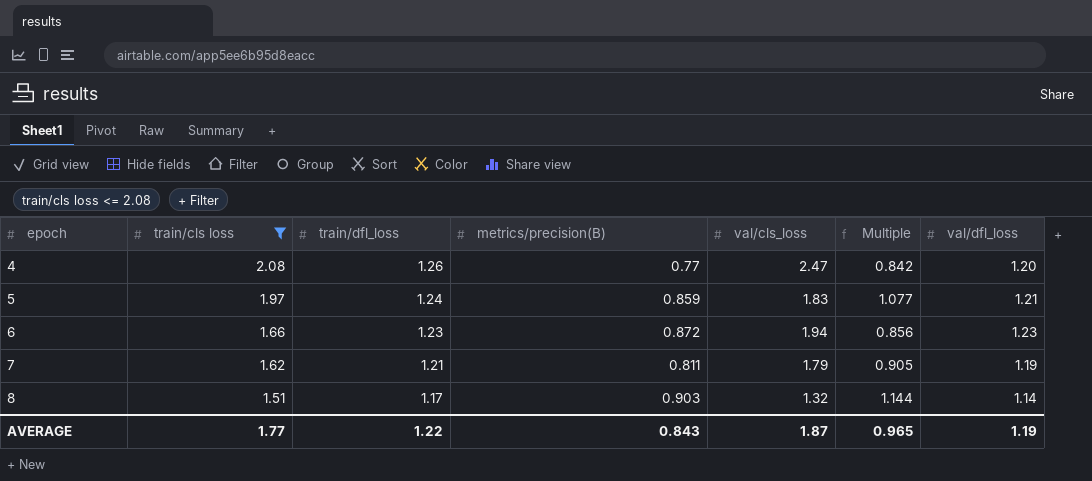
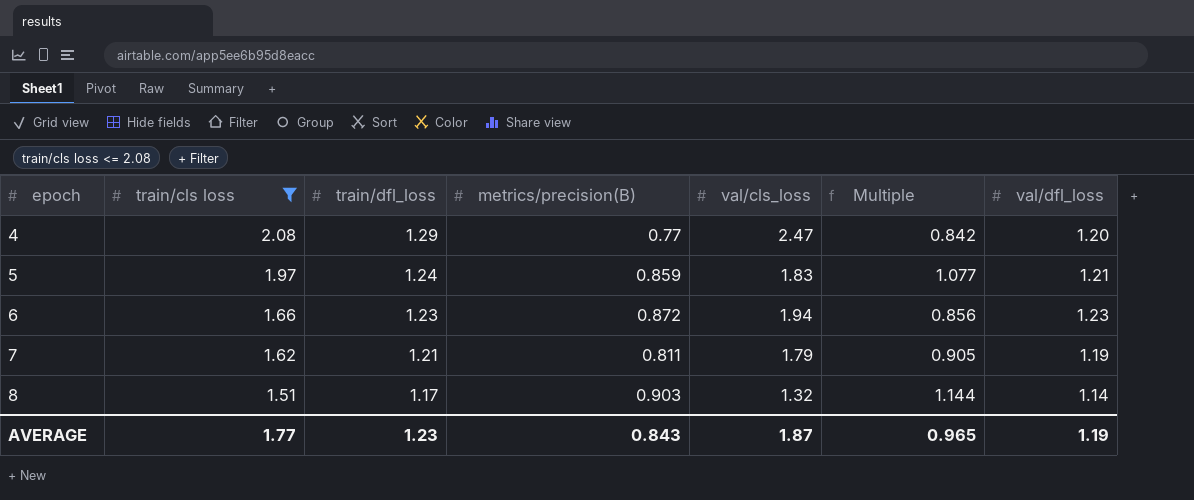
4 | train/dfl_loss: 1.26 -> 1.29
AVERAGE | train/dfl_loss: 1.22 -> 1.23

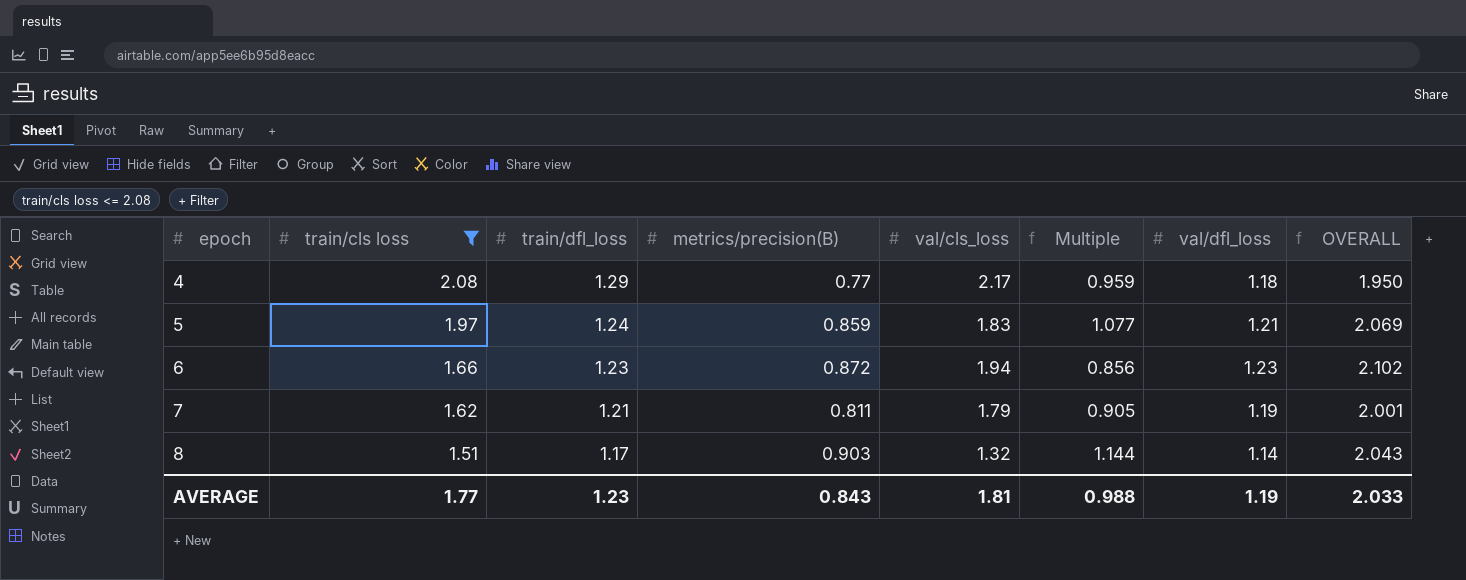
column OVERALL | formula: none -> [metrics/precision(B)] + [val/dfl_loss]
4 | val/cls_loss: 2.47 -> 2.17
4 | Multiple: 0.842 -> 0.959
4 | val/dfl_loss: 1.20 -> 1.18
AVERAGE | val/cls_loss: 1.87 -> 1.81
AVERAGE | Multiple: 0.965 -> 0.988

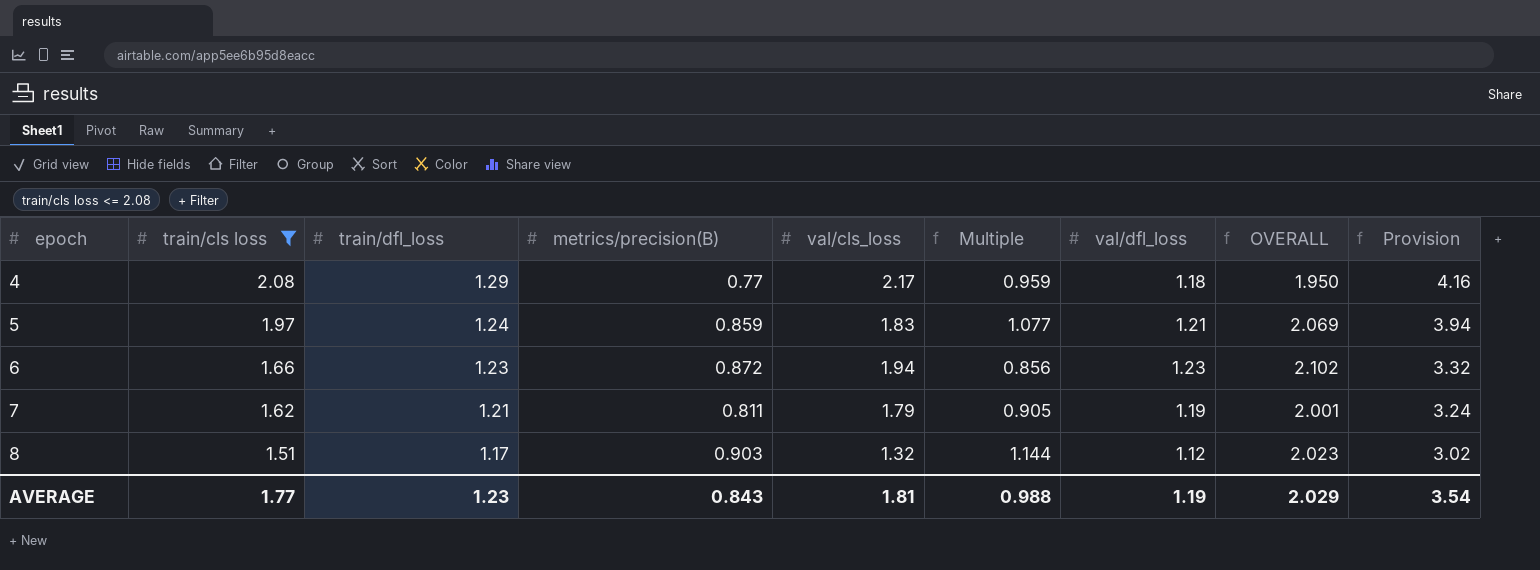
column Provision | formula: none -> [train/cls loss] * 2
8 | val/dfl_loss: 1.14 -> 1.12
8 | OVERALL: 2.043 -> 2.023
AVERAGE | OVERALL: 2.033 -> 2.029

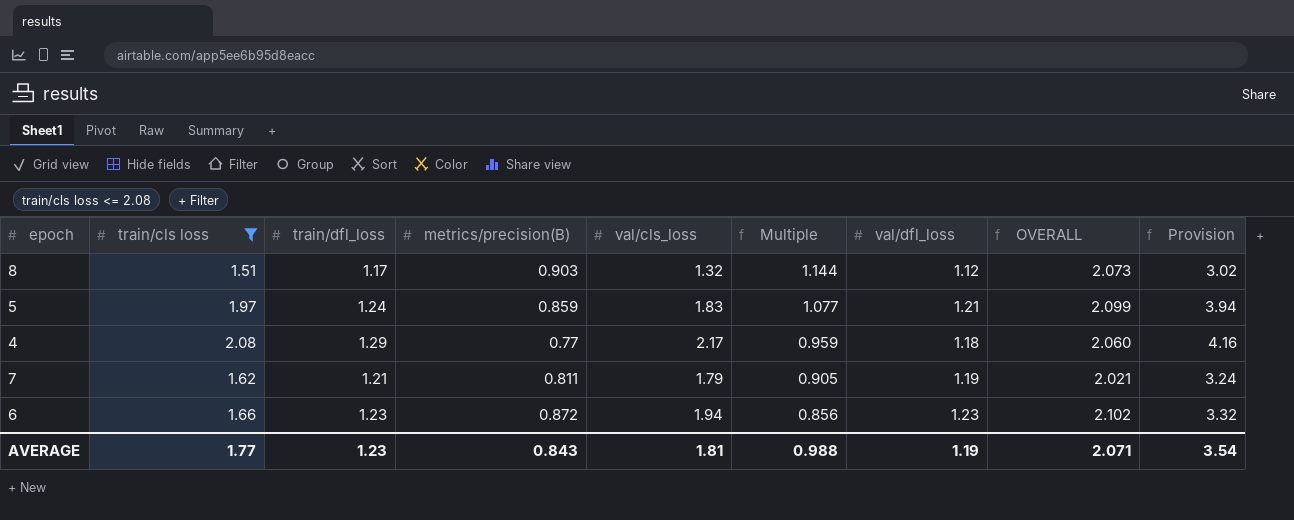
row order: epoch ascending -> Multiple descending
column OVERALL | formula: [metrics/precision(B)] + [val/dfl_loss] -> [train/dfl_loss] + [metrics/precision(B)]
AVERAGE | OVERALL: 2.029 -> 2.071

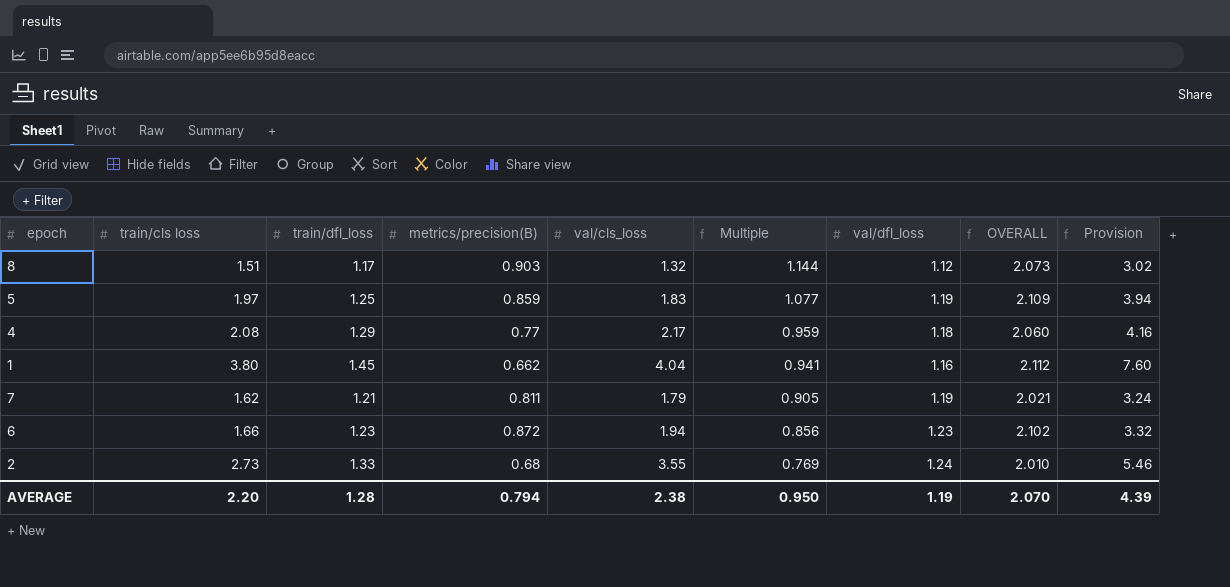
filter: train/cls loss <= 2.08 -> none
5 | train/dfl_loss: 1.24 -> 1.25
5 | val/dfl_loss: 1.21 -> 1.19
5 | OVERALL: 2.099 -> 2.109
AVERAGE | train/cls loss: 1.77 -> 2.20
AVERAGE | train/dfl_loss: 1.23 -> 1.28
AVERAGE | metrics/precision(B): 0.843 -> 0.794
AVERAGE | val/cls_loss: 1.81 -> 2.38
AVERAGE | Multiple: 0.988 -> 0.950
AVERAGE | OVERALL: 2.071 -> 2.070
AVERAGE | Provision: 3.54 -> 4.39

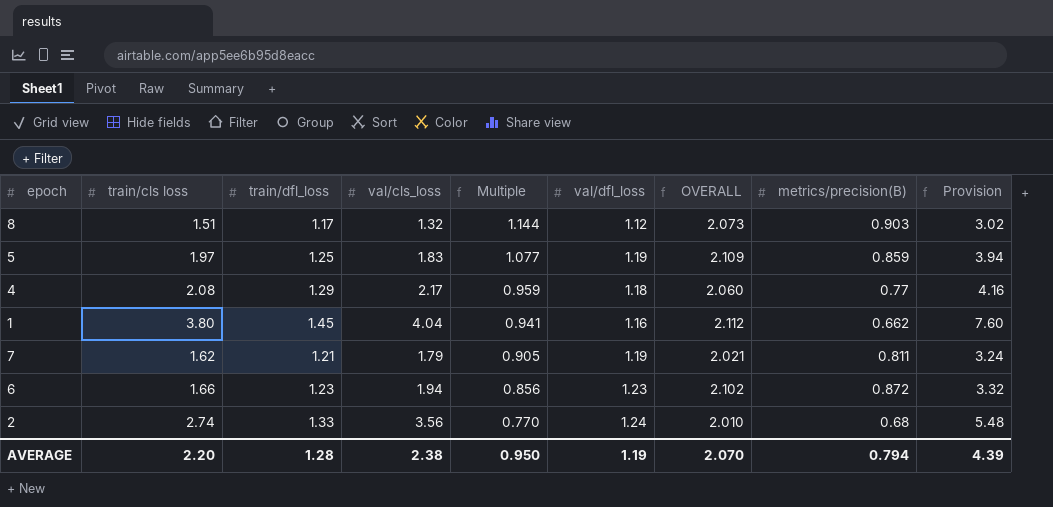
column metrics/precision(B) | position: 4 -> 8
2 | train/cls loss: 2.73 -> 2.74
2 | val/cls_loss: 3.55 -> 3.56
2 | Multiple: 0.769 -> 0.770
2 | Provision: 5.46 -> 5.48

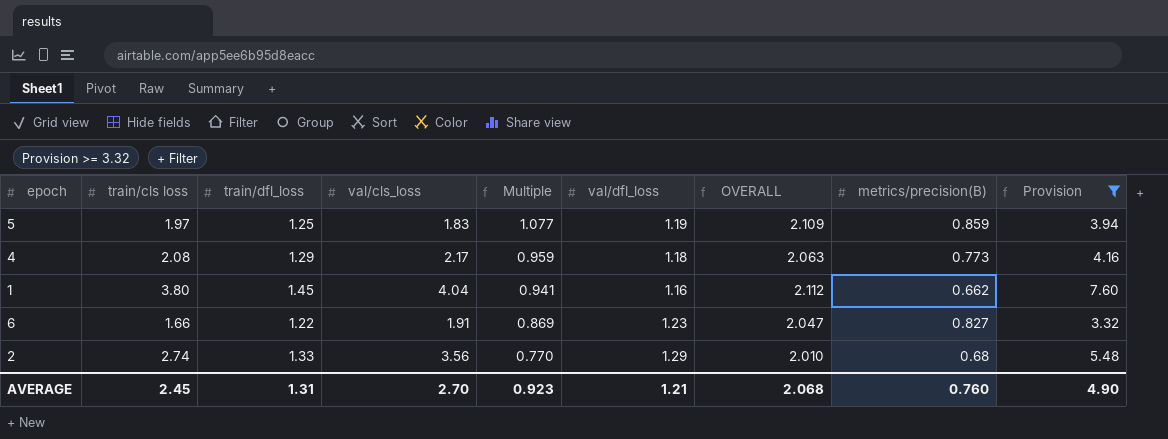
filter: none -> Provision >= 3.32
4 | OVERALL: 2.060 -> 2.063
4 | metrics/precision(B): 0.77 -> 0.773
6 | train/dfl_loss: 1.23 -> 1.22
6 | val/cls_loss: 1.94 -> 1.91
6 | Multiple: 0.856 -> 0.869
6 | OVERALL: 2.102 -> 2.047
6 | metrics/precision(B): 0.872 -> 0.827
2 | val/dfl_loss: 1.24 -> 1.29
AVERAGE | train/cls loss: 2.20 -> 2.45
AVERAGE | train/dfl_loss: 1.28 -> 1.31
AVERAGE | val/cls_loss: 2.38 -> 2.70
AVERAGE | Multiple: 0.950 -> 0.923
AVERAGE | val/dfl_loss: 1.19 -> 1.21
AVERAGE | OVERALL: 2.070 -> 2.068
AVERAGE | metrics/precision(B): 0.794 -> 0.760
AVERAGE | Provision: 4.39 -> 4.90

